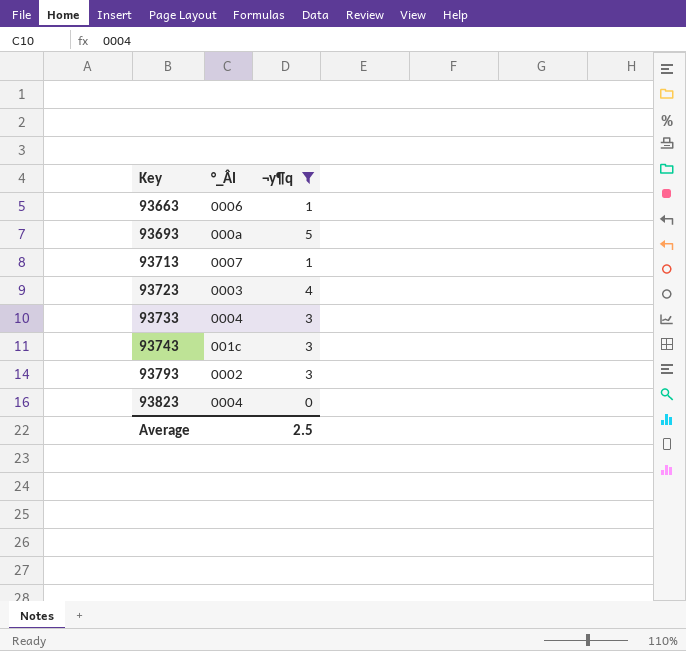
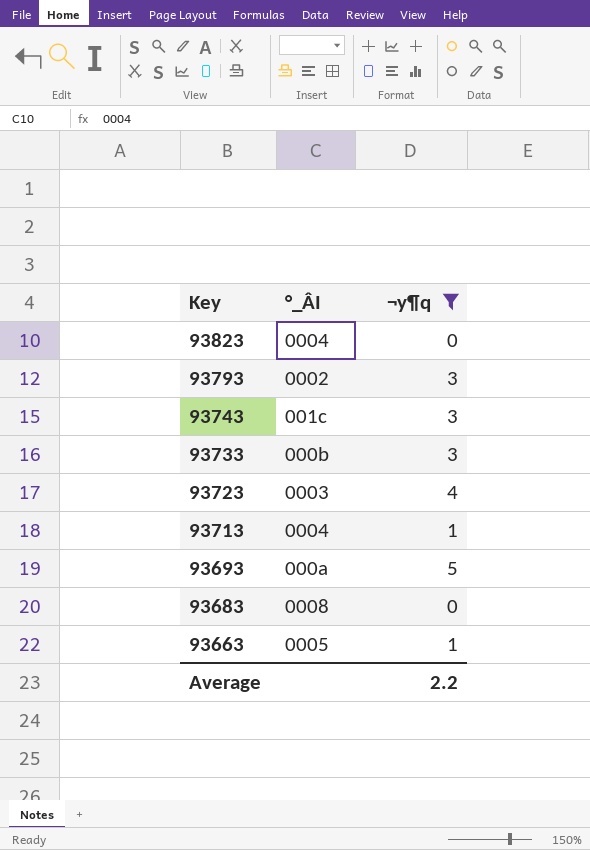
row order: Key ascending -> Key descending
93733 | °_ÂI: 0004 -> 000b
93713 | °_ÂI: 0007 -> 0004
row 93683: none -> 0008 | 0
93663 | °_ÂI: 0006 -> 0005
Average | ¬y¶q: 2.5 -> 2.2

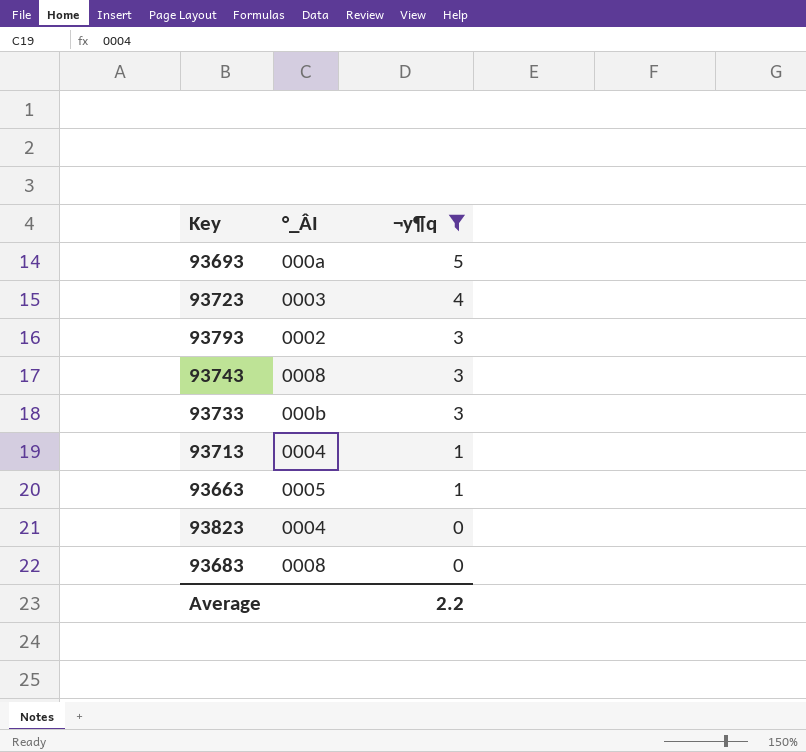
row order: Key descending -> ¬y¶q descending
93743 | °_ÂI: 001c -> 0008

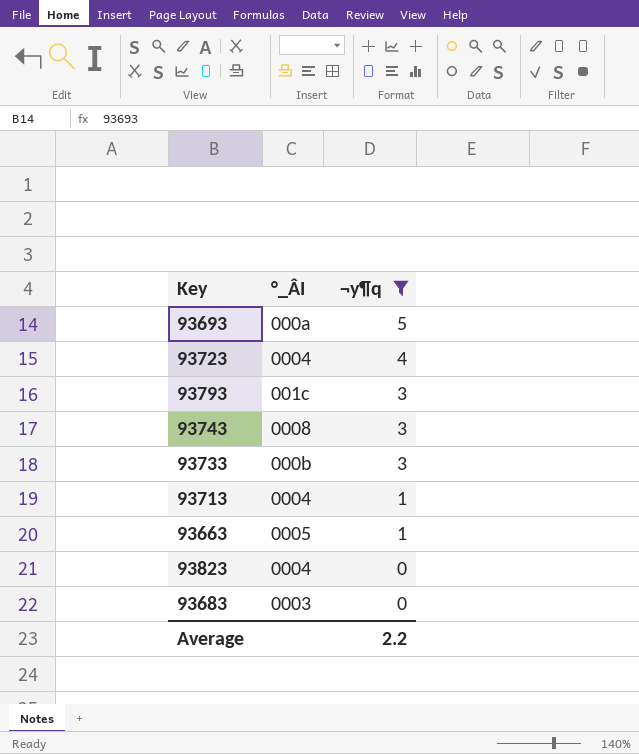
93723 | °_ÂI: 0003 -> 0004
93793 | °_ÂI: 0002 -> 001c
93683 | °_ÂI: 0008 -> 0003

